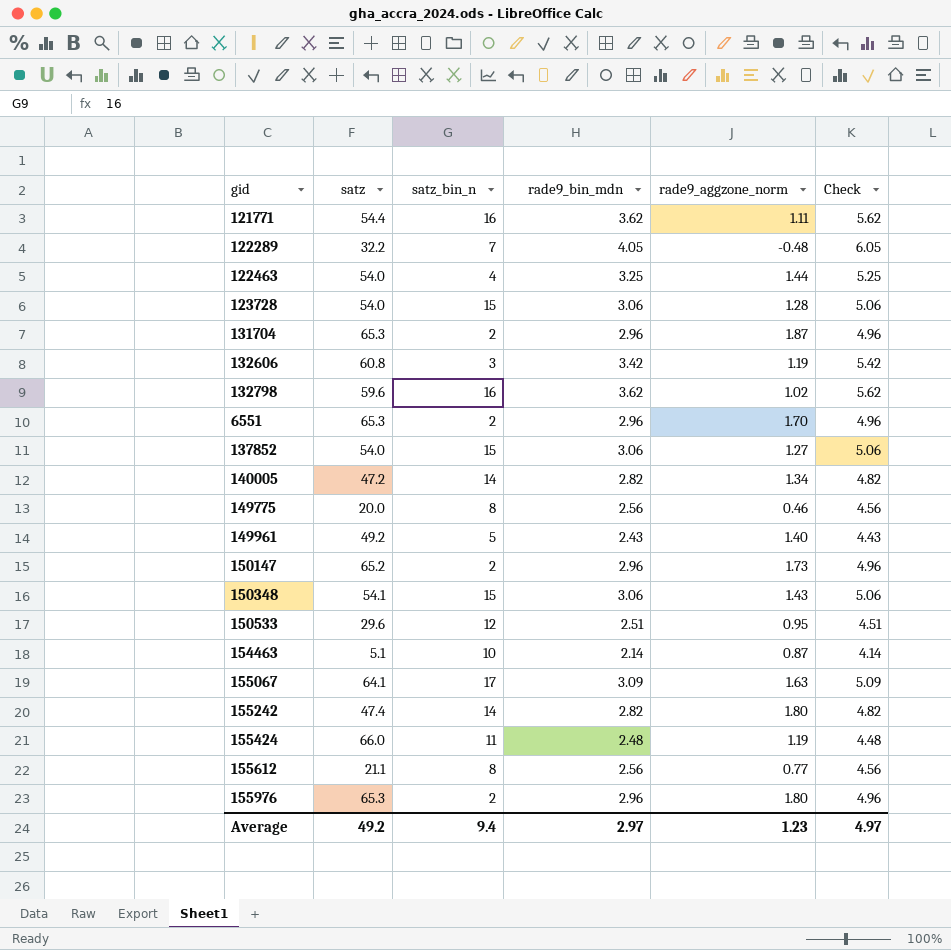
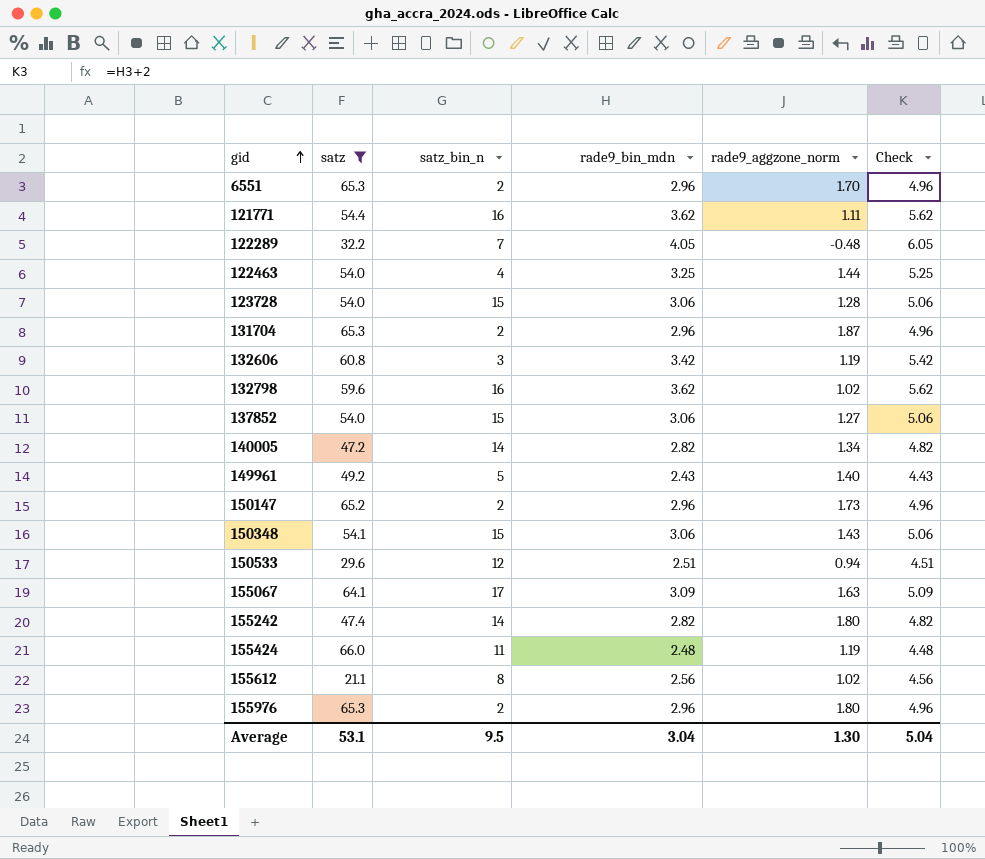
filter: none -> satz >= 21.1
row order: none -> gid ascending
150533 | rade9_aggzone_norm: 0.95 -> 0.94
155612 | rade9_aggzone_norm: 0.77 -> 1.02
Average | satz: 49.2 -> 53.1
Average | satz_bin_n: 9.4 -> 9.5
Average | rade9_bin_mdn: 2.97 -> 3.04
Average | rade9_aggzone_norm: 1.23 -> 1.30
Average | Check: 4.97 -> 5.04

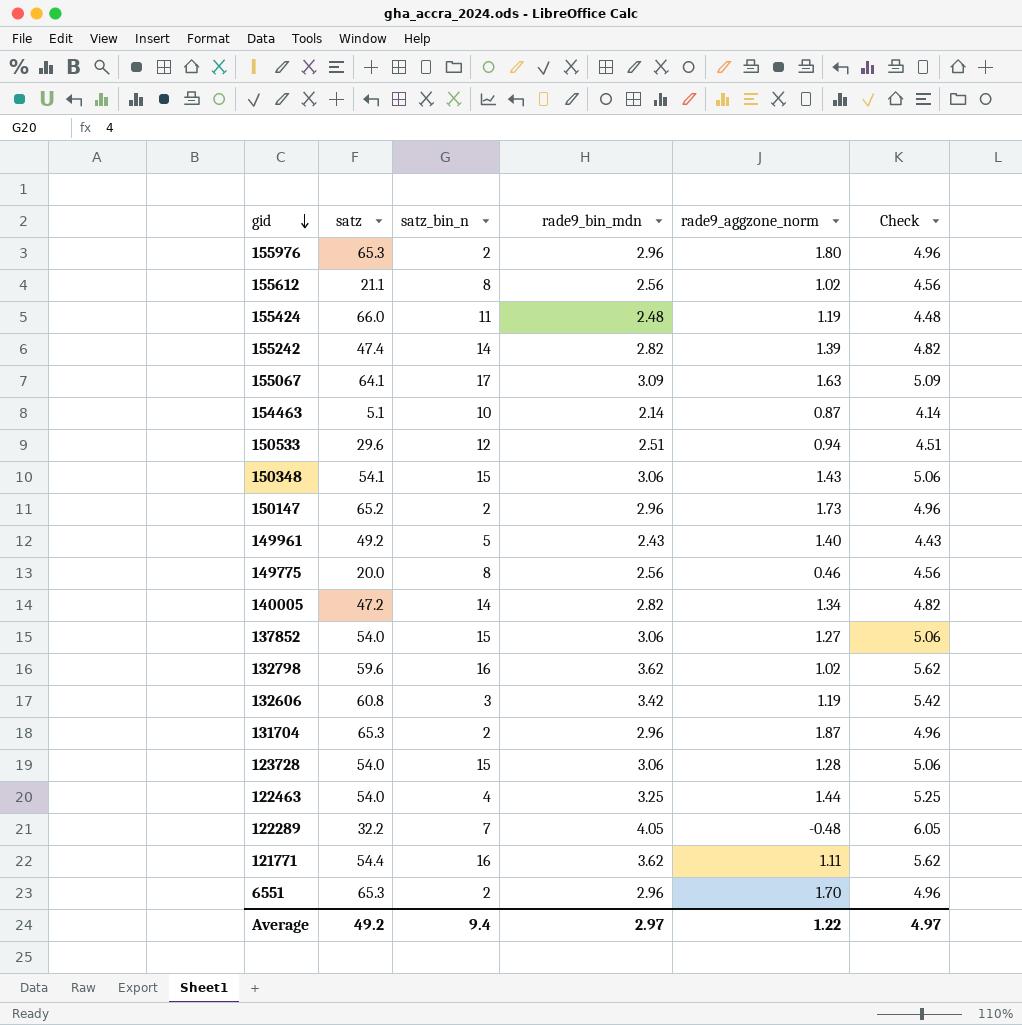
filter: satz >= 21.1 -> none
row order: gid ascending -> gid descending
155242 | rade9_aggzone_norm: 1.80 -> 1.39
Average | satz: 53.1 -> 49.2
Average | satz_bin_n: 9.5 -> 9.4
Average | rade9_bin_mdn: 3.04 -> 2.97
Average | rade9_aggzone_norm: 1.30 -> 1.22
Average | Check: 5.04 -> 4.97

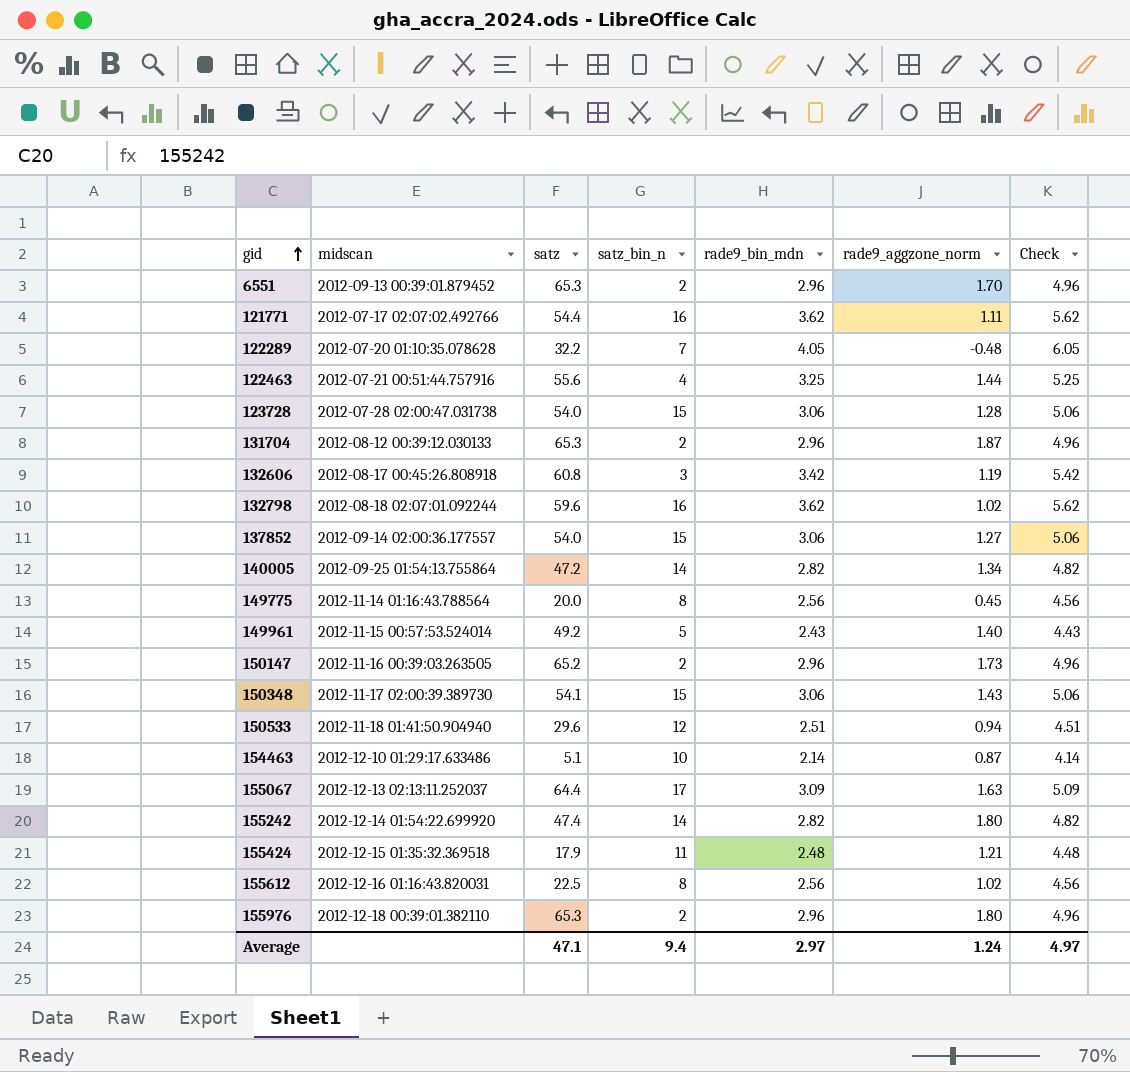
row order: gid descending -> gid ascending
column midscan | position: none -> 2
122463 | satz: 54.0 -> 55.6
149775 | rade9_aggzone_norm: 0.46 -> 0.45
155067 | satz: 64.1 -> 64.4
155242 | rade9_aggzone_norm: 1.39 -> 1.80
155424 | satz: 66.0 -> 17.9
155424 | rade9_aggzone_norm: 1.19 -> 1.21
155612 | satz: 21.1 -> 22.5
Average | satz: 49.2 -> 47.1
Average | rade9_aggzone_norm: 1.22 -> 1.24

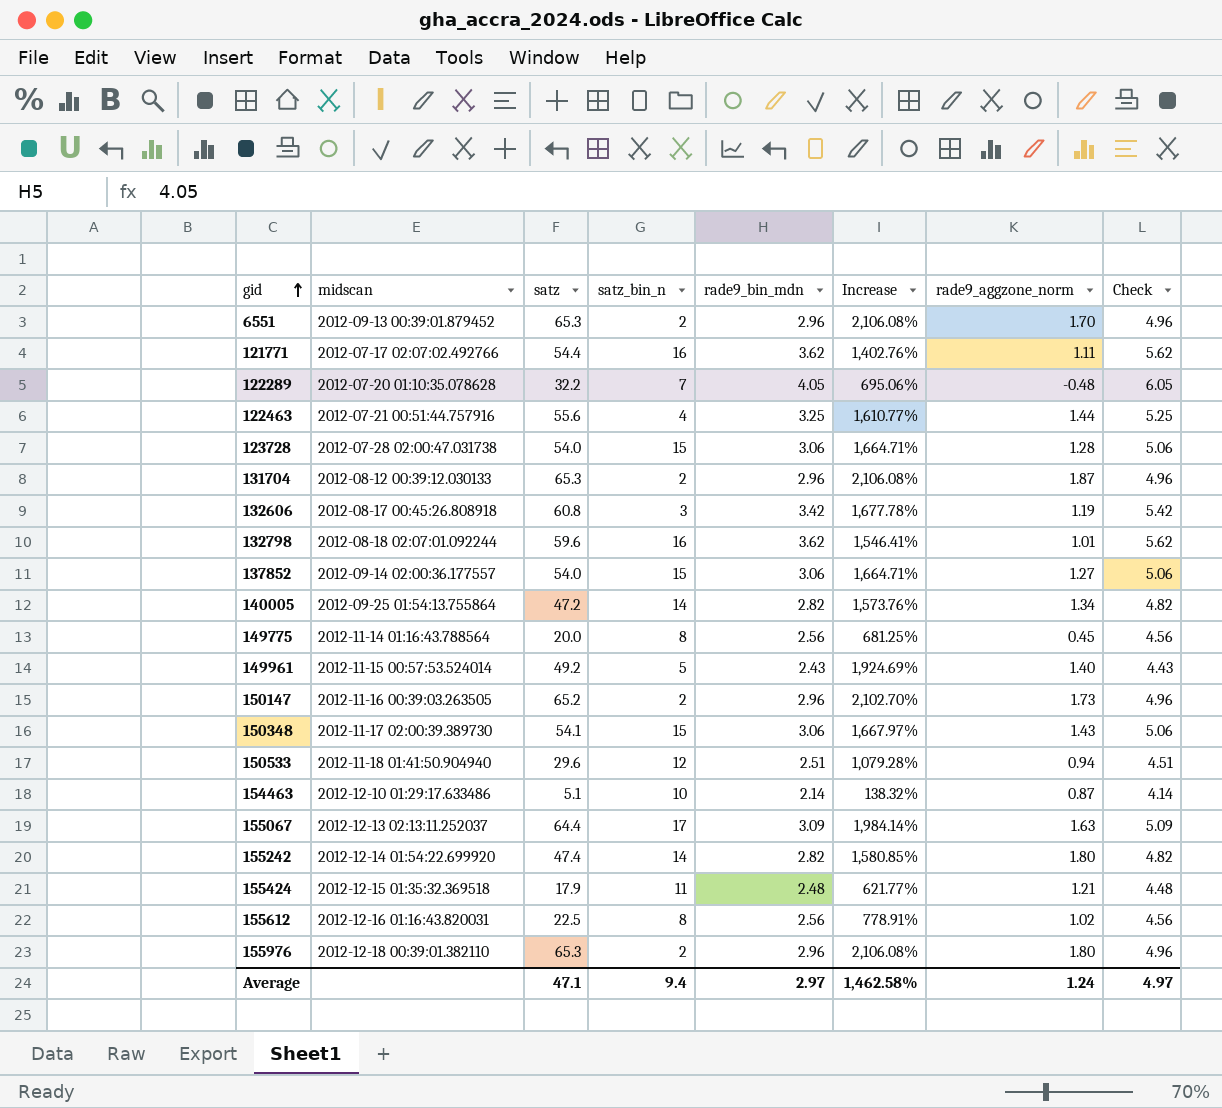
column Increase | formula: none -> ([satz] - [rade9_bin_mdn]) / [rade9_bin_mdn]
132798 | rade9_aggzone_norm: 1.02 -> 1.01

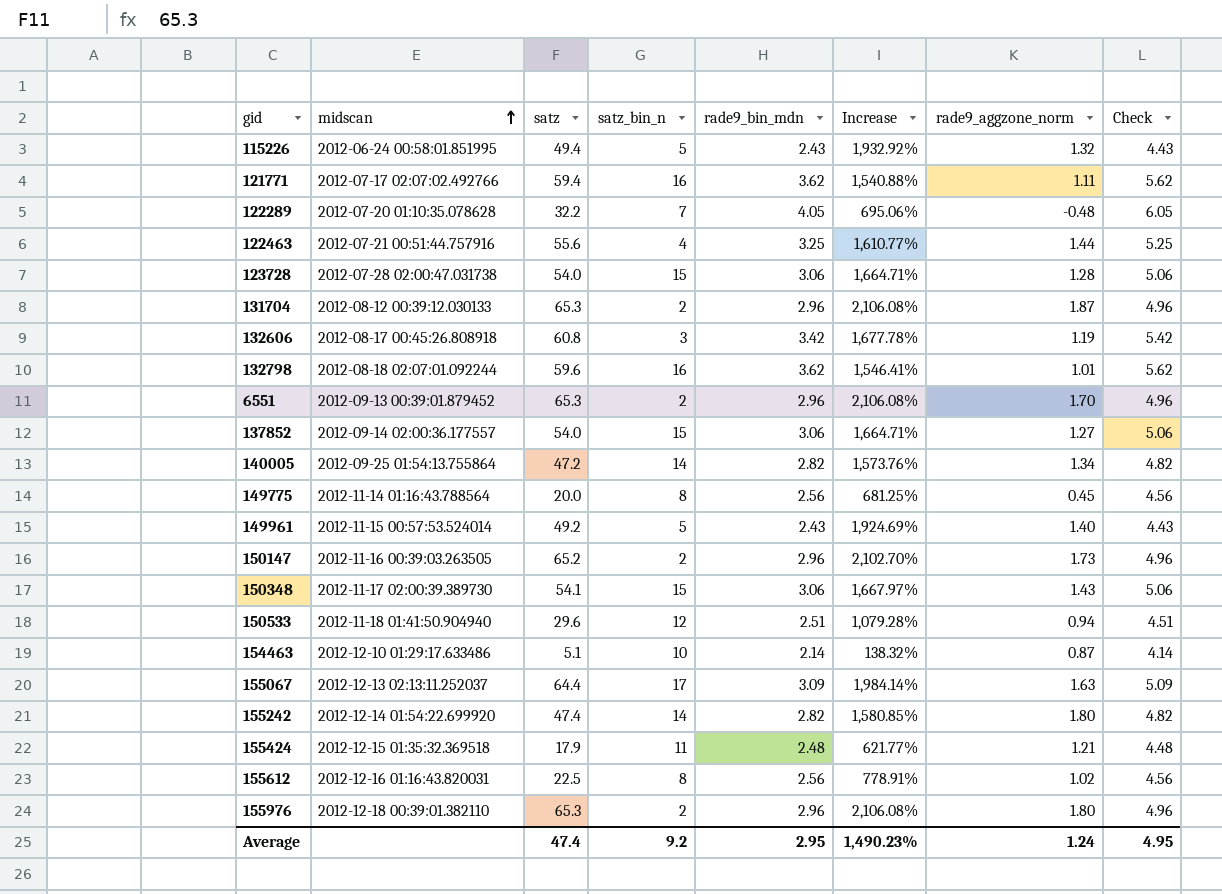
row order: gid ascending -> midscan ascending
row 115226: none -> 2012-06-24 00:58:01.851995 | 49.4 | 5 | 2.43 | 1,932.92% | 1.32 | 4.43
121771 | satz: 54.4 -> 59.4
121771 | Increase: 1,402.76% -> 1,540.88%
Average | satz: 47.1 -> 47.4
Average | satz_bin_n: 9.4 -> 9.2
Average | rade9_bin_mdn: 2.97 -> 2.95
Average | Increase: 1,462.58% -> 1,490.23%
Average | Check: 4.97 -> 4.95

